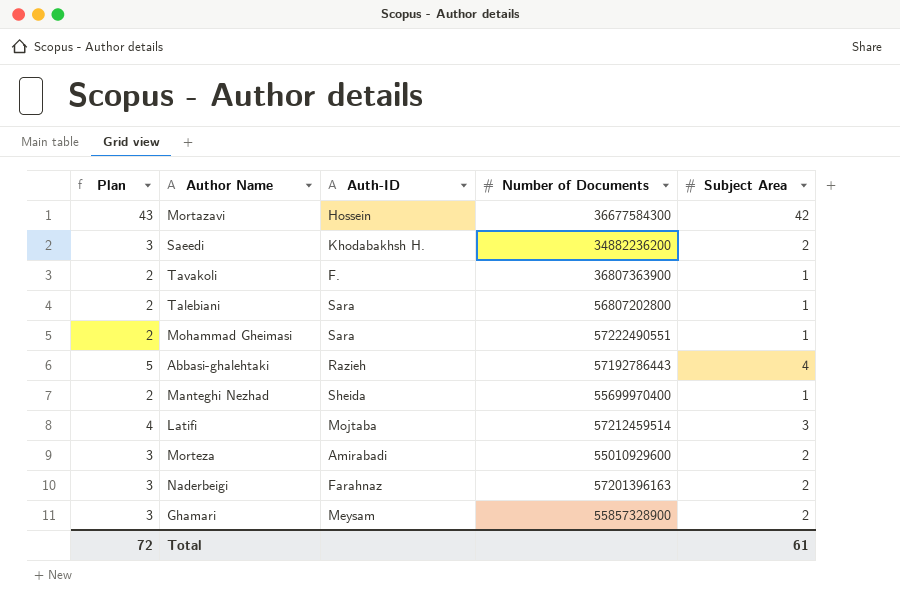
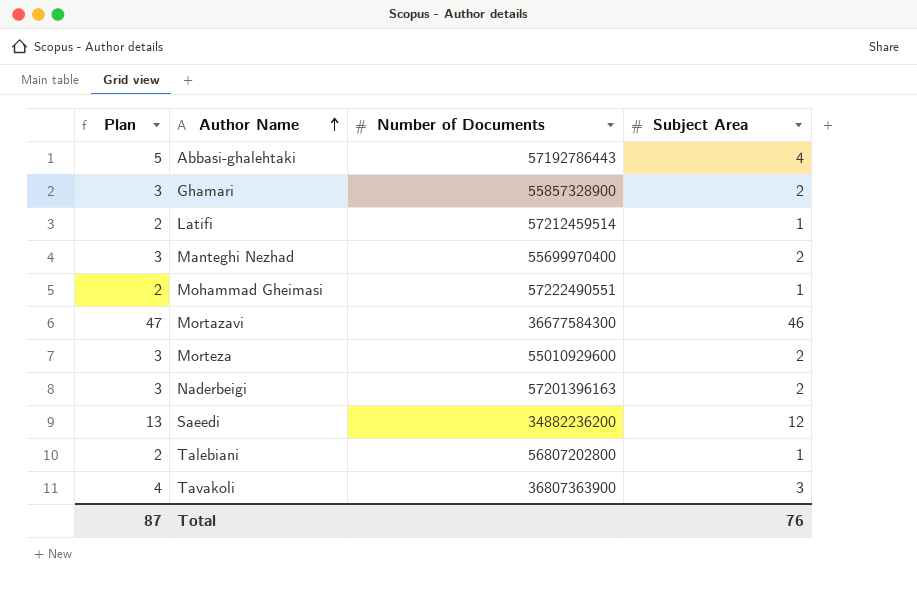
row order: none -> Author Name ascending
column Auth-ID | position: 3 -> none
Latifi | Plan: 4 -> 2
Latifi | Subject Area: 3 -> 1
Manteghi Nezhad | Plan: 2 -> 3
Manteghi Nezhad | Subject Area: 1 -> 2
Mortazavi | Plan: 43 -> 47
Mortazavi | Subject Area: 42 -> 46
Saeedi | Plan: 3 -> 13
Saeedi | Subject Area: 2 -> 12
Tavakoli | Plan: 2 -> 4
Tavakoli | Subject Area: 1 -> 3
Total | Plan: 72 -> 87
Total | Subject Area: 61 -> 76

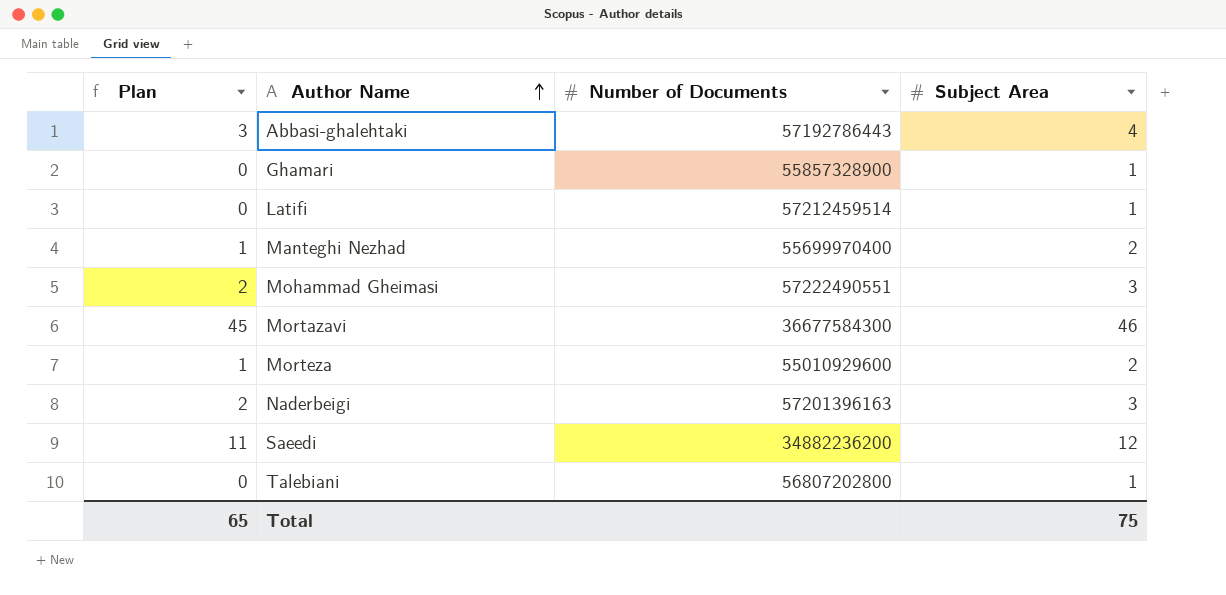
column Plan | formula: [Subject Area] + 1 -> [Subject Area] - 1
row Tavakoli: 4 | 36807363900 | 3 -> none
Ghamari | Subject Area: 2 -> 1
Mohammad Gheimasi | Subject Area: 1 -> 3
Naderbeigi | Subject Area: 2 -> 3
Total | Plan: 87 -> 65
Total | Subject Area: 76 -> 75

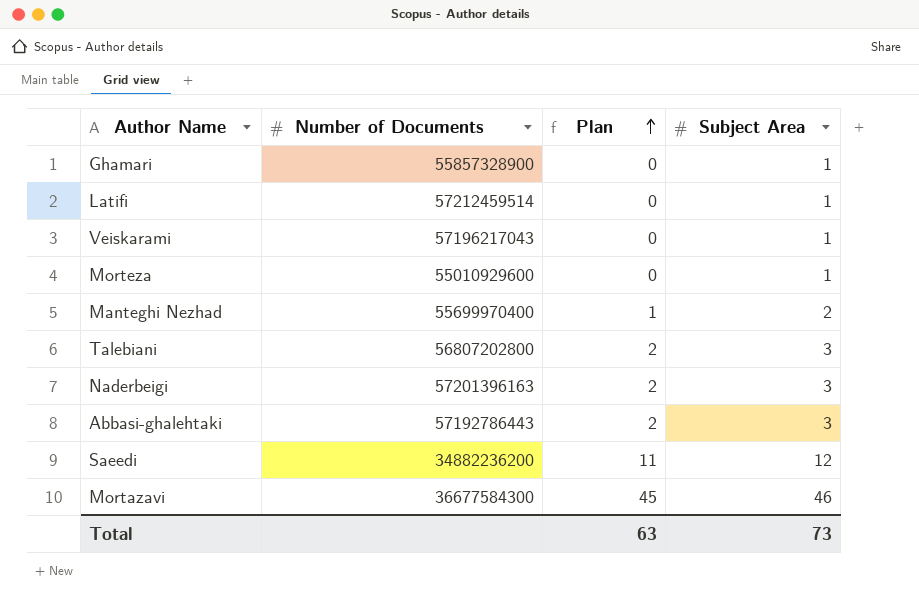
row order: Author Name ascending -> Plan ascending
column Plan | position: 1 -> 3
row Mohammad Gheimasi: 2 | 57222490551 | 3 -> none
row Veiskarami: none -> 57196217043 | 0 | 1
Morteza | Plan: 1 -> 0
Morteza | Subject Area: 2 -> 1
Talebiani | Plan: 0 -> 2
Talebiani | Subject Area: 1 -> 3
Abbasi-ghalehtaki | Plan: 3 -> 2
Abbasi-ghalehtaki | Subject Area: 4 -> 3
Total | Plan: 65 -> 63
Total | Subject Area: 75 -> 73

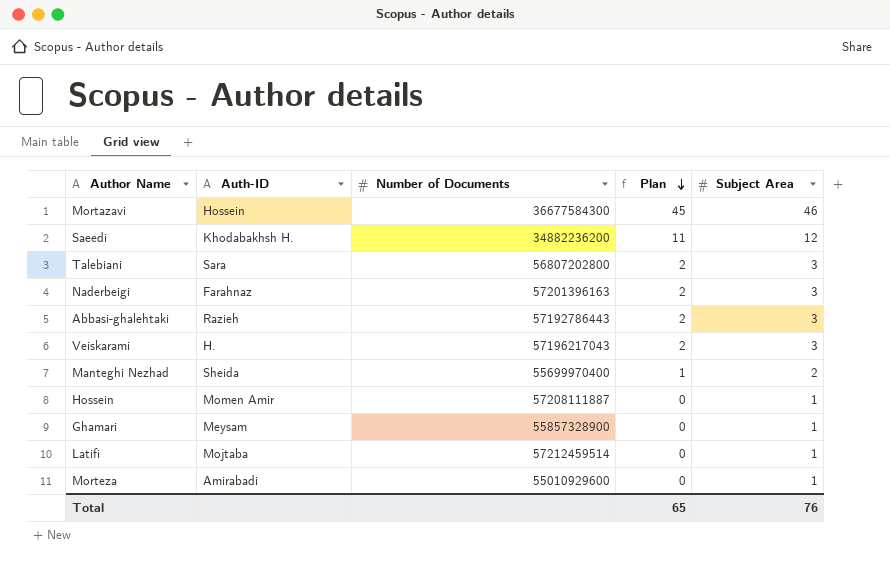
row order: Plan ascending -> Plan descending
column Auth-ID | position: none -> 2
Veiskarami | Plan: 0 -> 2
Veiskarami | Subject Area: 1 -> 3
row Hossein: none -> Momen Amir | 57208111887 | 0 | 1
Total | Plan: 63 -> 65
Total | Subject Area: 73 -> 76

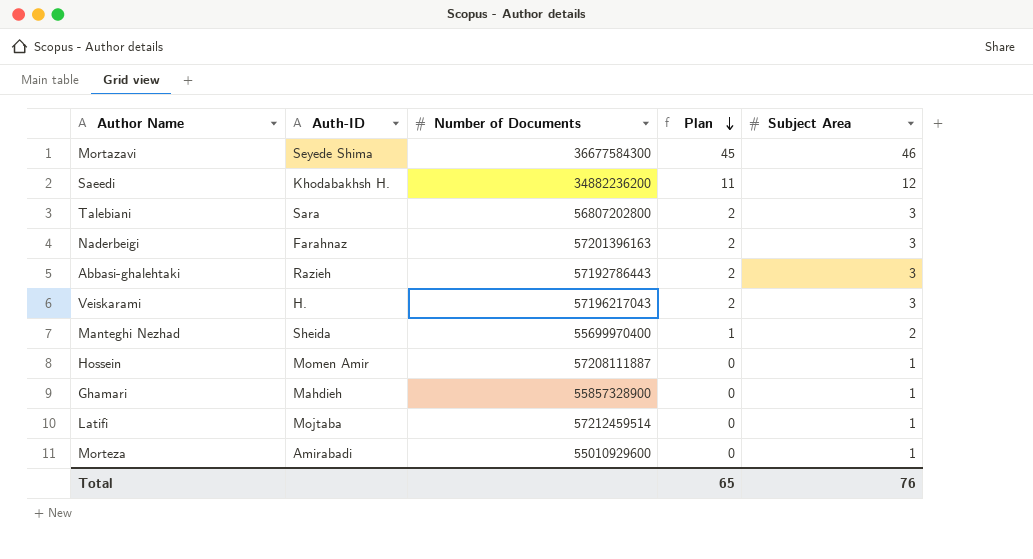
Mortazavi | Auth-ID: Hossein -> Seyede Shima
Ghamari | Auth-ID: Meysam -> Mahdieh

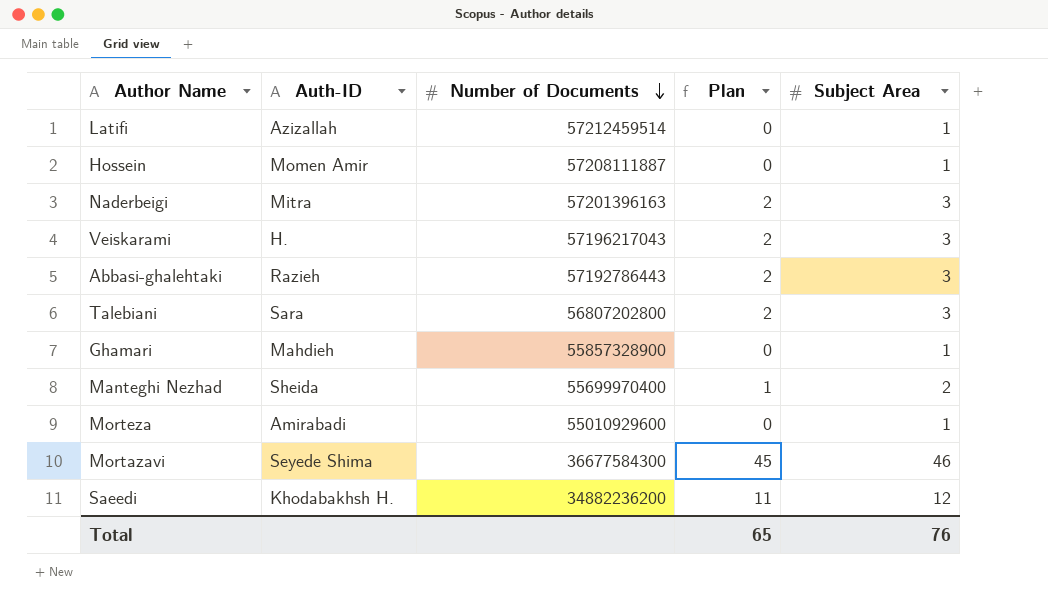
row order: Plan descending -> Number of Documents descending
Latifi | Auth-ID: Mojtaba -> Azizallah
Naderbeigi | Auth-ID: Farahnaz -> Mitra

